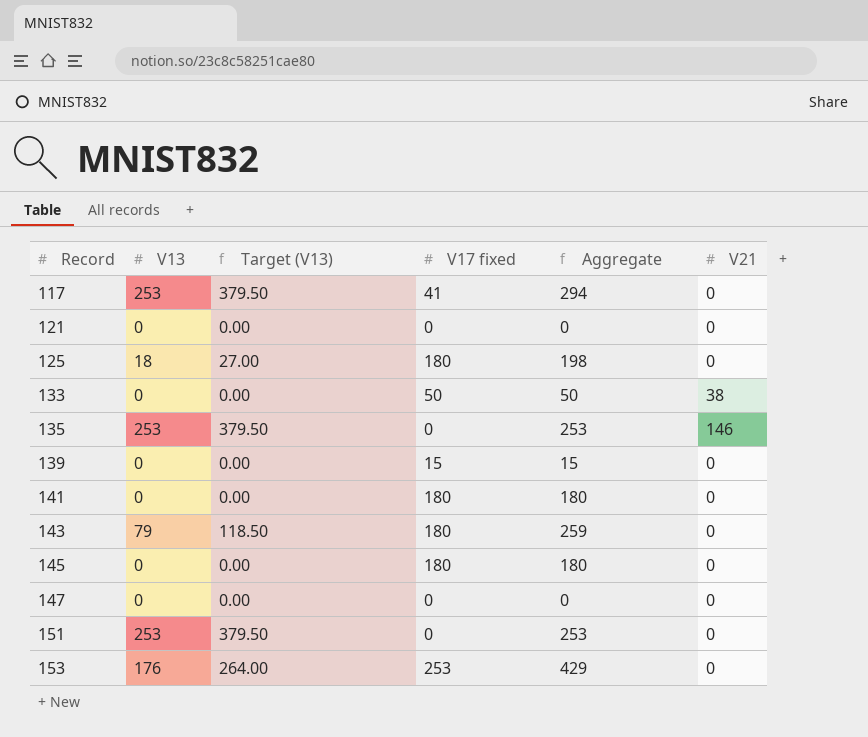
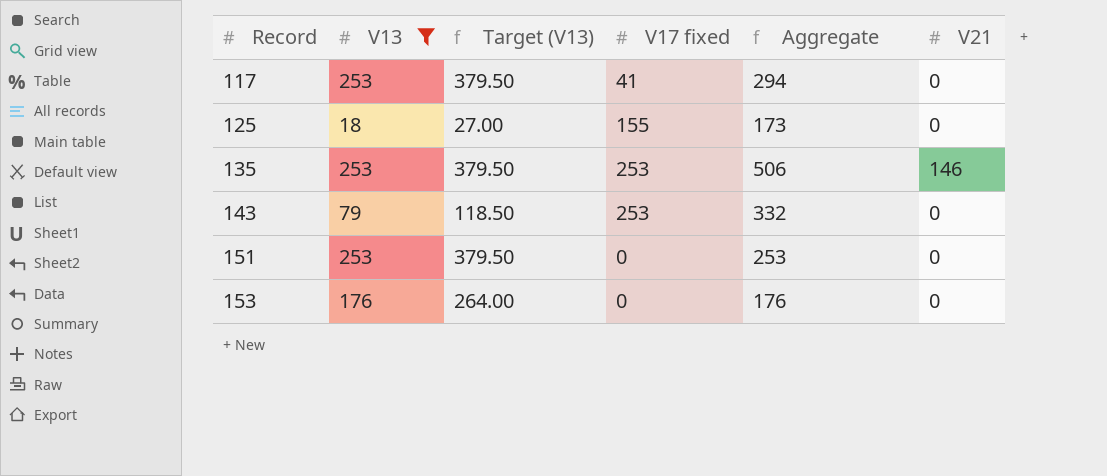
filter: none -> V13 != 0
125 | V17 fixed: 180 -> 155
125 | Aggregate: 198 -> 173
135 | V17 fixed: 0 -> 253
135 | Aggregate: 253 -> 506
143 | V17 fixed: 180 -> 253
143 | Aggregate: 259 -> 332
153 | V17 fixed: 253 -> 0
153 | Aggregate: 429 -> 176

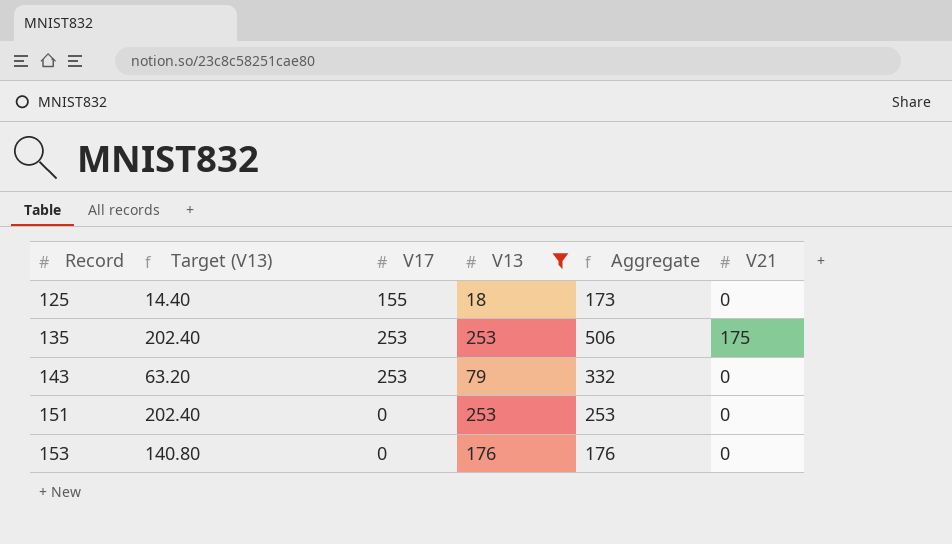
column Target (V13) | formula: [V13] * 1.5 -> [V13] * 0.8
column name: V17 fixed -> V17
column V13 | position: 2 -> 4
row 117: 253 | 379.50 | 41 | 294 | 0 -> none
135 | V21: 146 -> 175

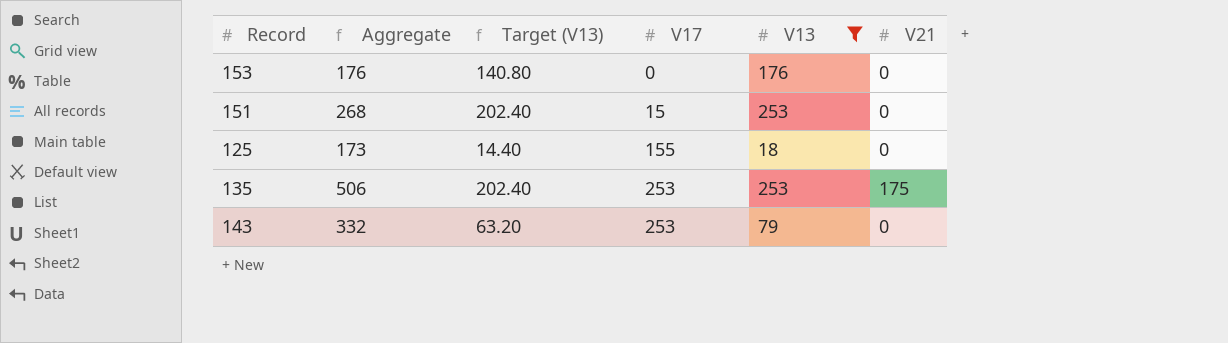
row order: Record ascending -> V17 ascending
column Aggregate | position: 5 -> 2
151 | Aggregate: 253 -> 268
151 | V17: 0 -> 15

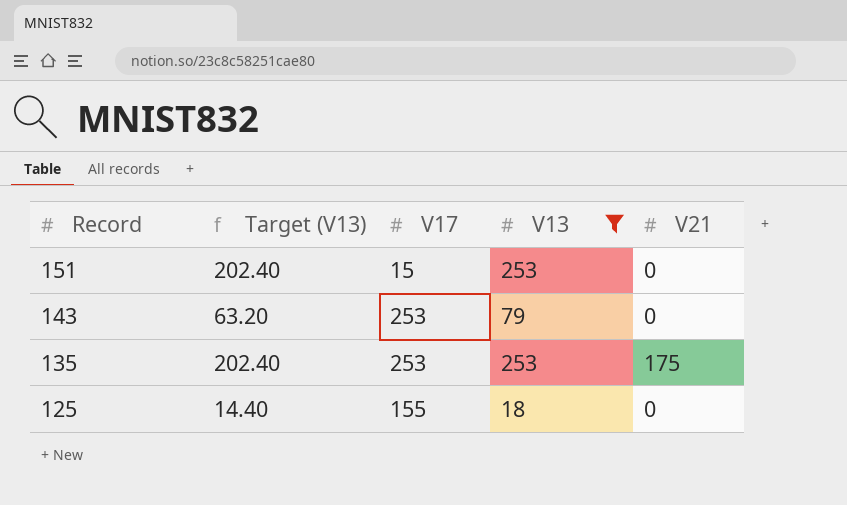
row order: V17 ascending -> Record descending
column Aggregate | formula: [V17] + [V13] -> none
row 153: 176 | 140.80 | 0 | 176 | 0 -> none

